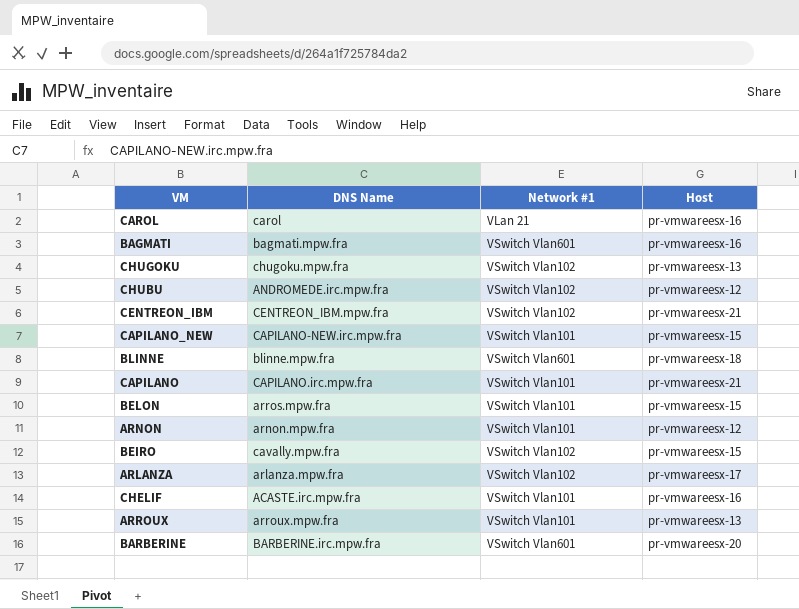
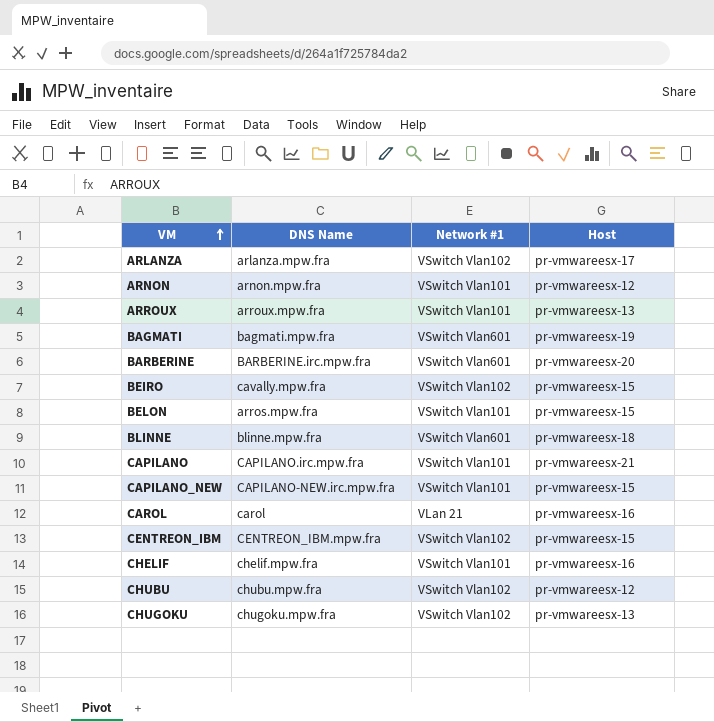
row order: none -> VM ascending
BAGMATI | Host: pr-vmwareesx-16 -> pr-vmwareesx-19
CENTREON_IBM | Host: pr-vmwareesx-21 -> pr-vmwareesx-15
CHELIF | DNS Name: ACASTE.irc.mpw.fra -> chelif.mpw.fra
CHUBU | DNS Name: ANDROMEDE.irc.mpw.fra -> chubu.mpw.fra

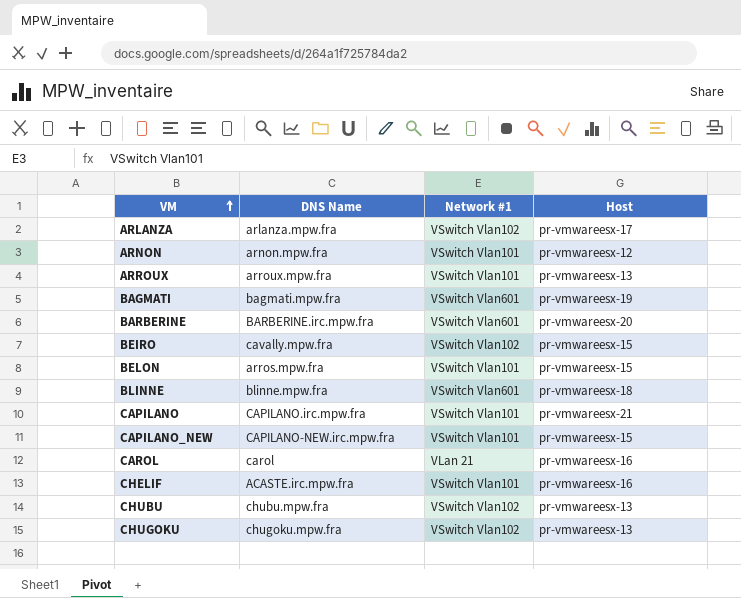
row CENTREON_IBM: CENTREON_IBM.mpw.fra | VSwitch Vlan102 | pr-vmwareesx-15 -> none
CHELIF | DNS Name: chelif.mpw.fra -> ACASTE.irc.mpw.fra
CHUBU | Host: pr-vmwareesx-12 -> pr-vmwareesx-13

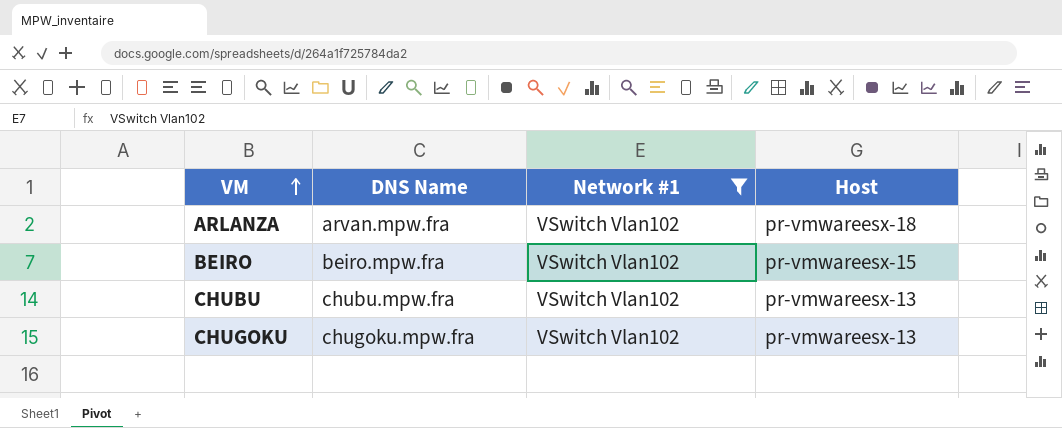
filter: none -> Network #1 = VSwitch Vlan102
ARLANZA | DNS Name: arlanza.mpw.fra -> arvan.mpw.fra
ARLANZA | Host: pr-vmwareesx-17 -> pr-vmwareesx-18
BEIRO | DNS Name: cavally.mpw.fra -> beiro.mpw.fra

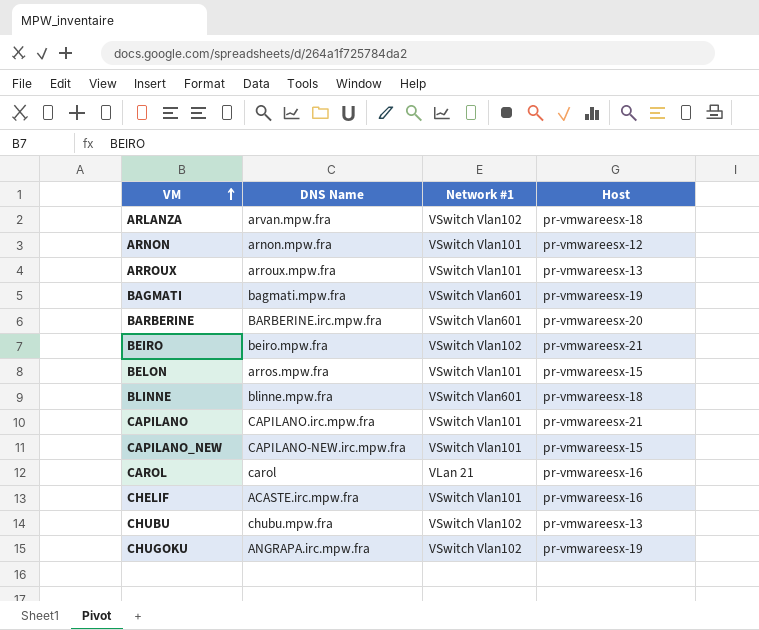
filter: Network #1 = VSwitch Vlan102 -> none
BEIRO | Host: pr-vmwareesx-15 -> pr-vmwareesx-21
CHUGOKU | DNS Name: chugoku.mpw.fra -> ANGRAPA.irc.mpw.fra
CHUGOKU | Host: pr-vmwareesx-13 -> pr-vmwareesx-19

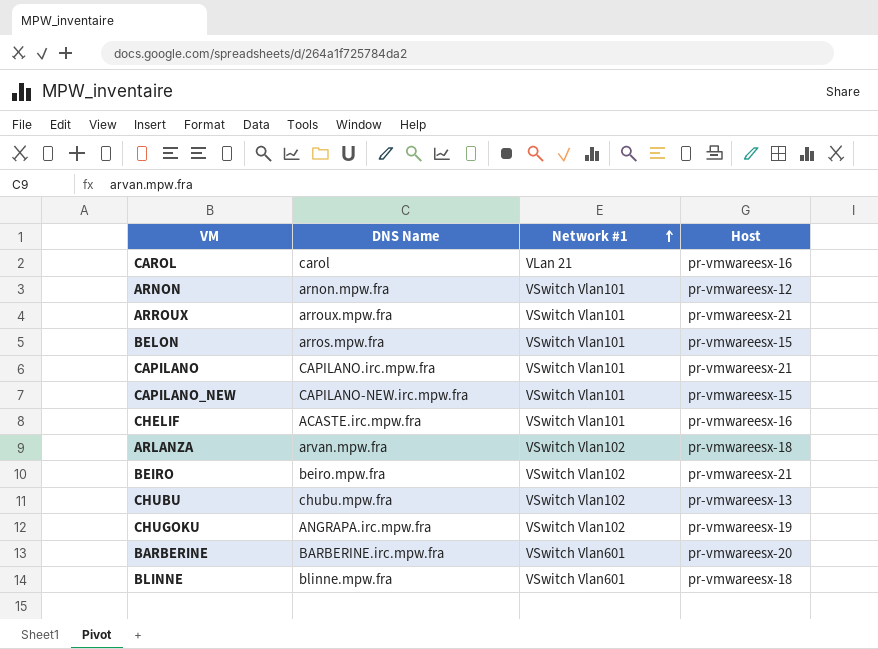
row order: VM ascending -> Network #1 ascending
row BAGMATI: bagmati.mpw.fra | VSwitch Vlan601 | pr-vmwareesx-19 -> none
ARROUX | Host: pr-vmwareesx-13 -> pr-vmwareesx-21

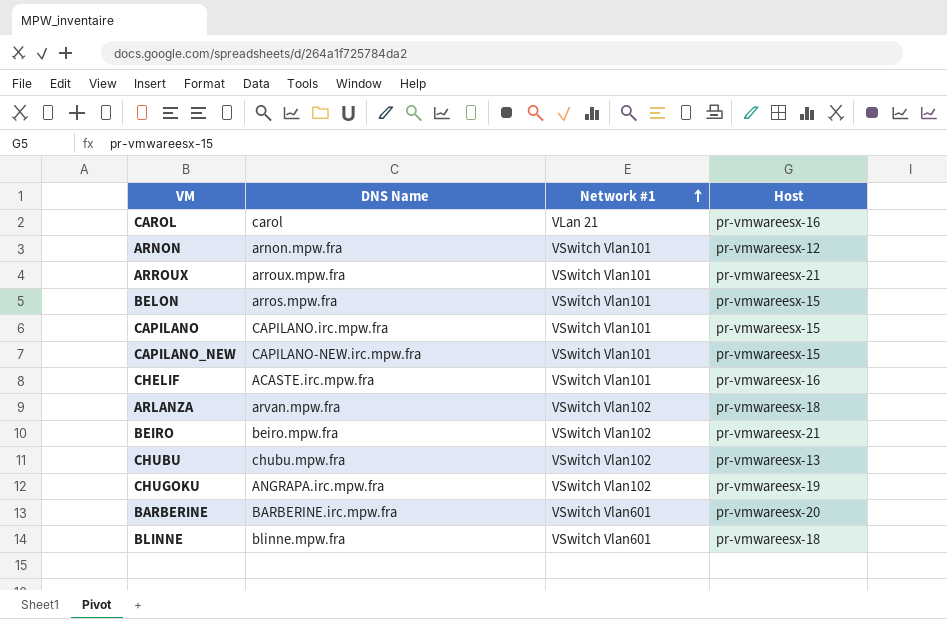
CAPILANO | Host: pr-vmwareesx-21 -> pr-vmwareesx-15

